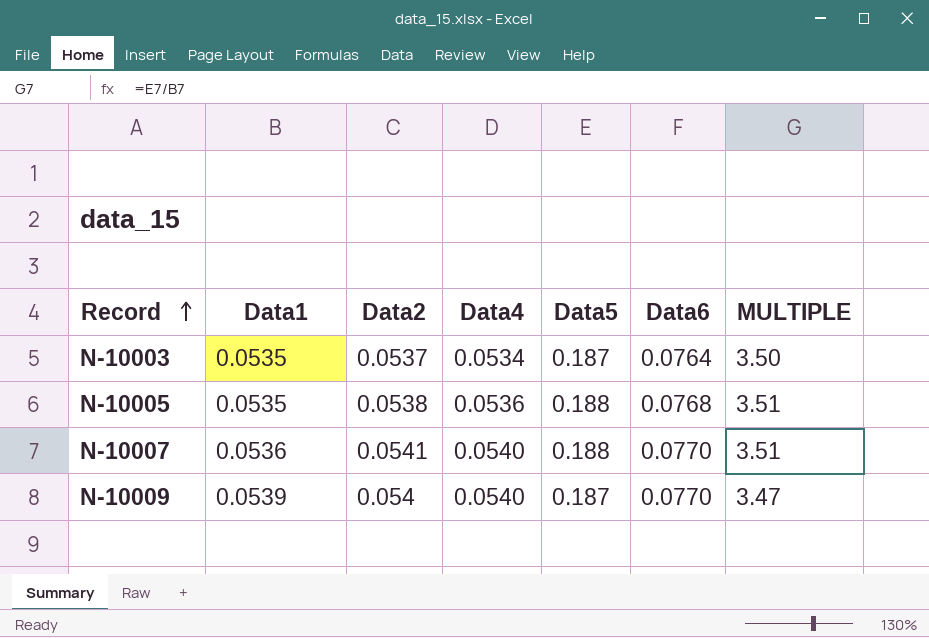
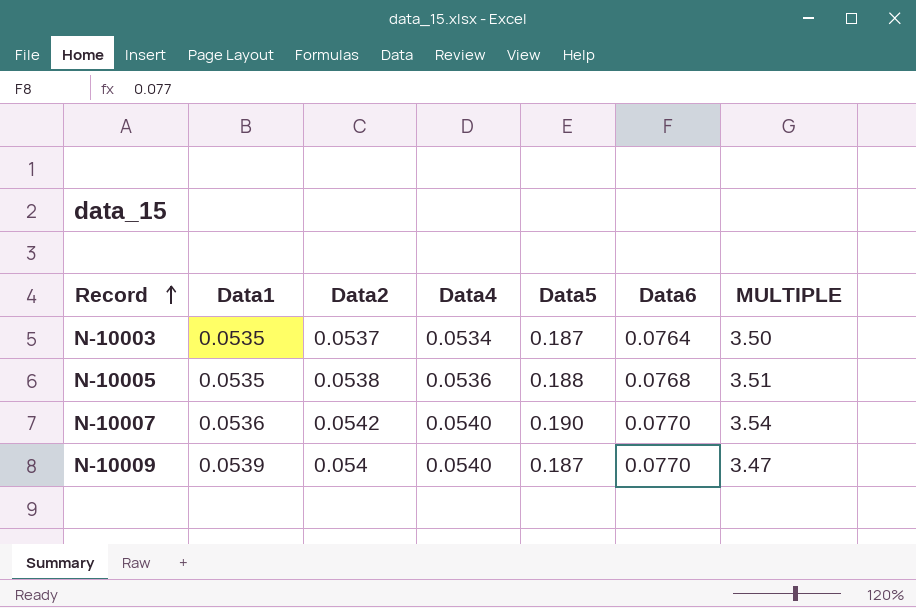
N-10007 | Data2: 0.0541 -> 0.0542
N-10007 | Data5: 0.188 -> 0.190
N-10007 | MULTIPLE: 3.51 -> 3.54

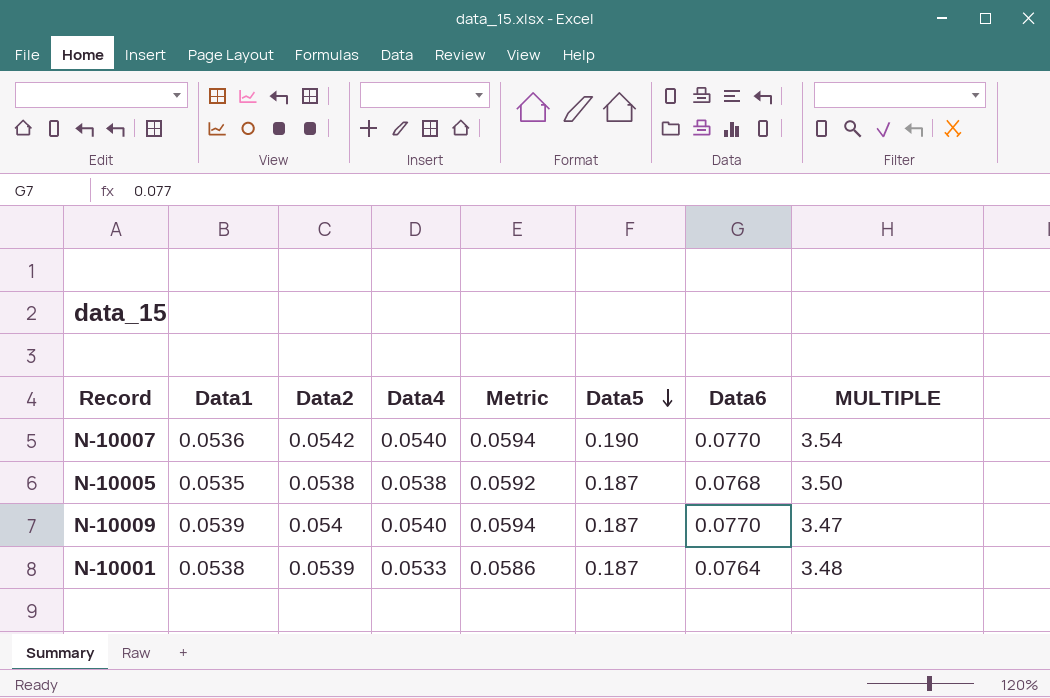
row order: Record ascending -> Data5 descending
column Metric | formula: none -> [Data4] * 1.1
row N-10003: 0.0535 | 0.0537 | 0.0534 | 0.187 | 0.0764 | 3.50 -> none
N-10005 | Data4: 0.0536 -> 0.0538
N-10005 | Data5: 0.188 -> 0.187
N-10005 | MULTIPLE: 3.51 -> 3.50
row N-10001: none -> 0.0538 | 0.0539 | 0.0533 | 0.0586 | 0.187 | 0.0764 | 3.48

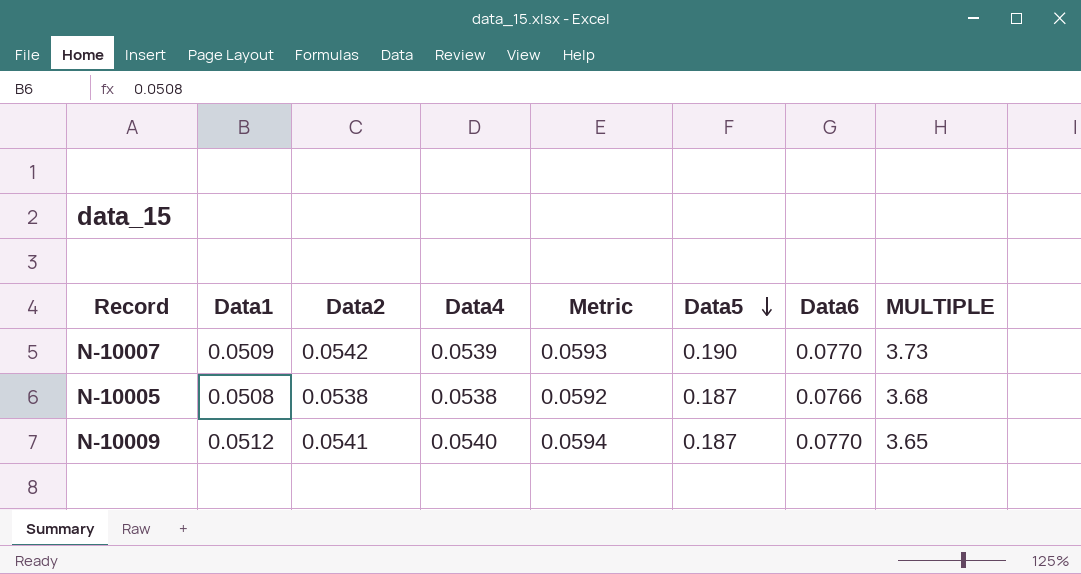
row N-10001: 0.0538 | 0.0539 | 0.0533 | 0.0586 | 0.187 | 0.0764 | 3.48 -> none
N-10007 | Data1: 0.0536 -> 0.0509
N-10007 | Data4: 0.0540 -> 0.0539
N-10007 | Metric: 0.0594 -> 0.0593
N-10007 | MULTIPLE: 3.54 -> 3.73
N-10005 | Data1: 0.0535 -> 0.0508
N-10005 | Data6: 0.0768 -> 0.0766
N-10005 | MULTIPLE: 3.50 -> 3.68
N-10009 | Data1: 0.0539 -> 0.0512
N-10009 | Data2: 0.054 -> 0.0541
N-10009 | MULTIPLE: 3.47 -> 3.65

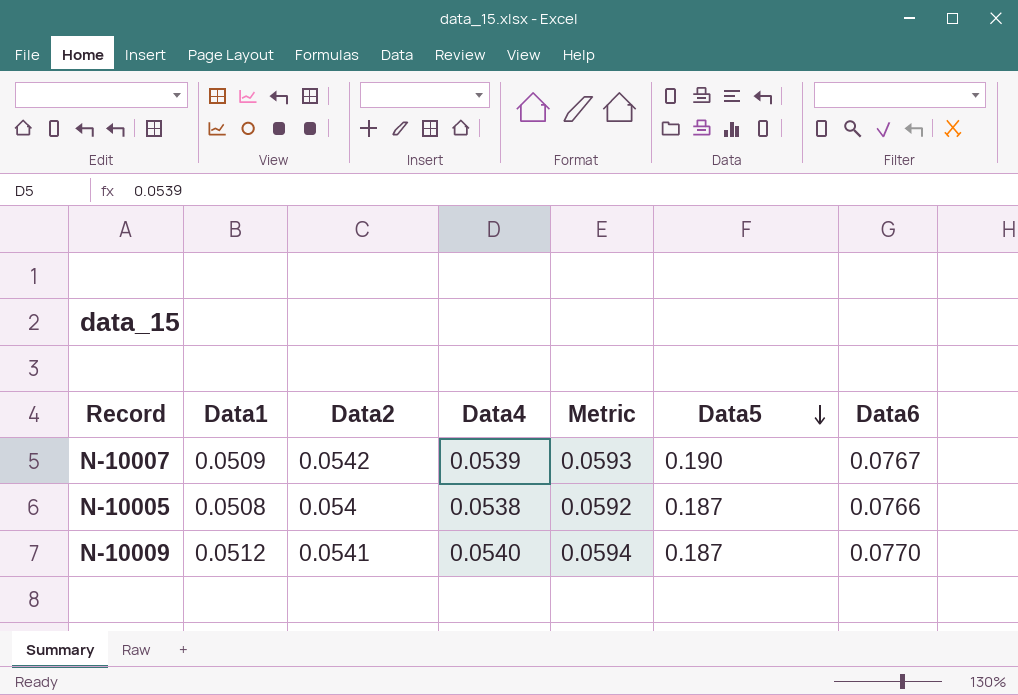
column MULTIPLE | formula: [Data5] / [Data1] -> none
N-10007 | Data6: 0.0770 -> 0.0767
N-10005 | Data2: 0.0538 -> 0.054

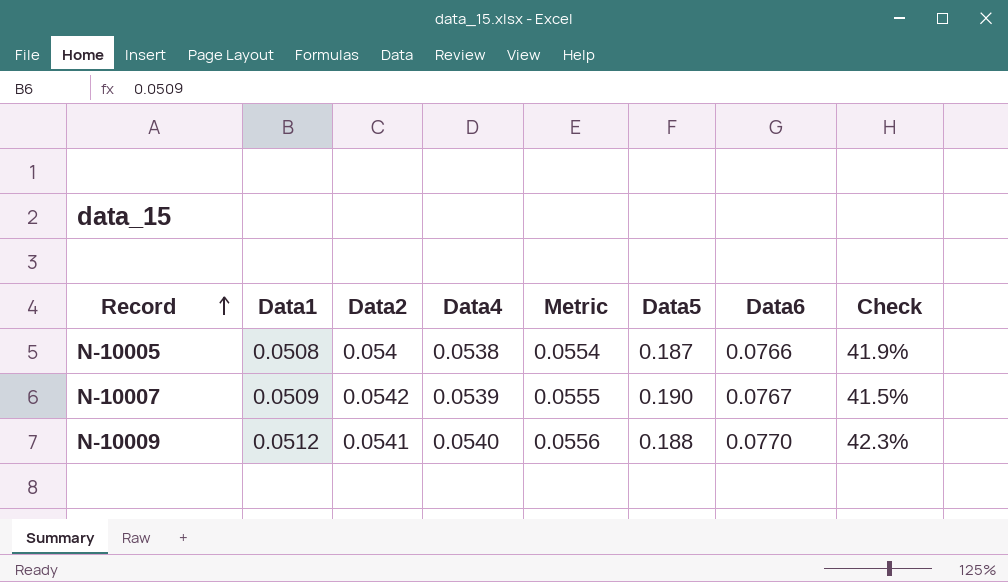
row order: Data5 descending -> Record ascending
column Metric | formula: [Data4] * 1.1 -> [Data4] * 1.03
column Check | formula: none -> ([Data6] - [Data2]) / [Data2]
N-10009 | Data5: 0.187 -> 0.188

